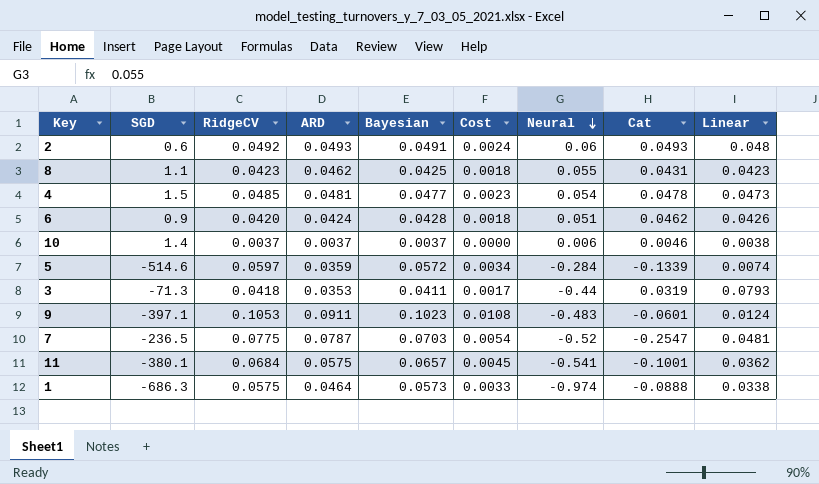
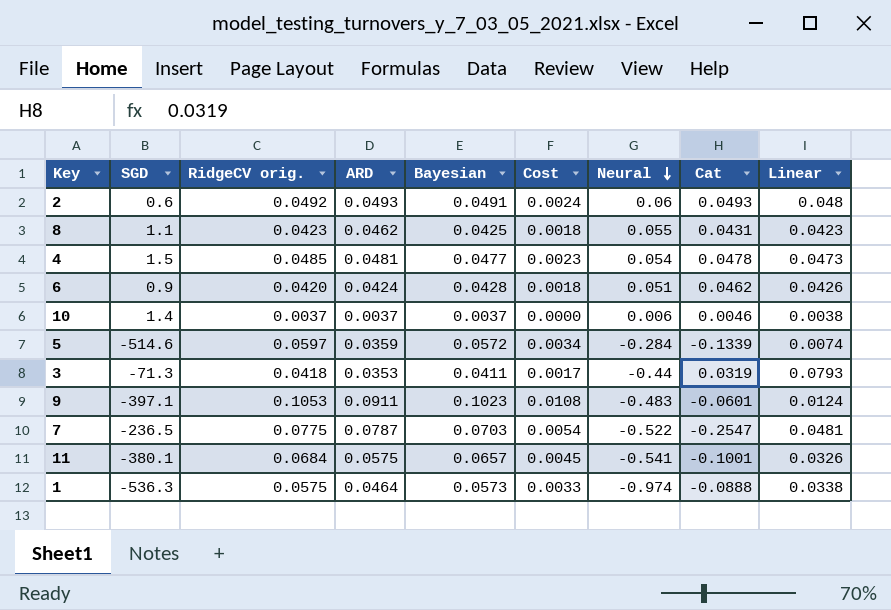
column name: RidgeCV -> RidgeCV orig.
7 | Neural: -0.52 -> -0.522
11 | Linear: 0.0362 -> 0.0326
1 | SGD: -686.3 -> -536.3

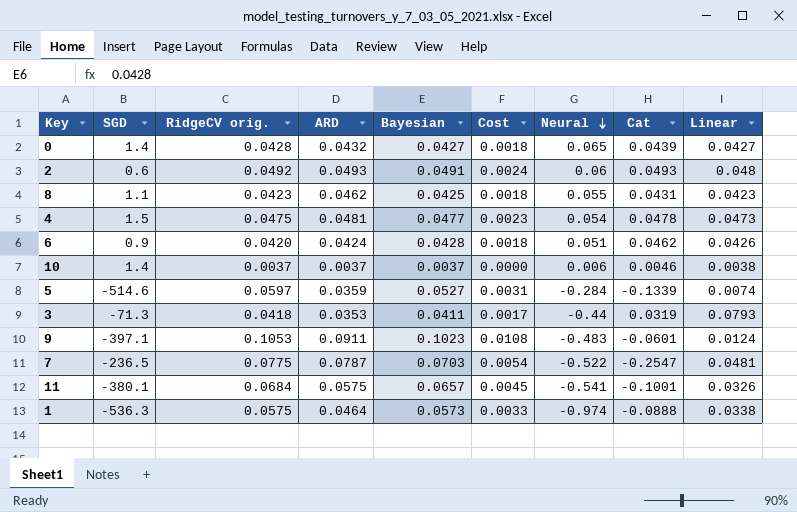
row 0: none -> 1.4 | 0.0428 | 0.0432 | 0.0427 | 0.0018 | 0.065 | 0.0439 | 0.0427
4 | RidgeCV orig.: 0.0485 -> 0.0475
5 | Bayesian: 0.0572 -> 0.0527
5 | Cost: 0.0034 -> 0.0031

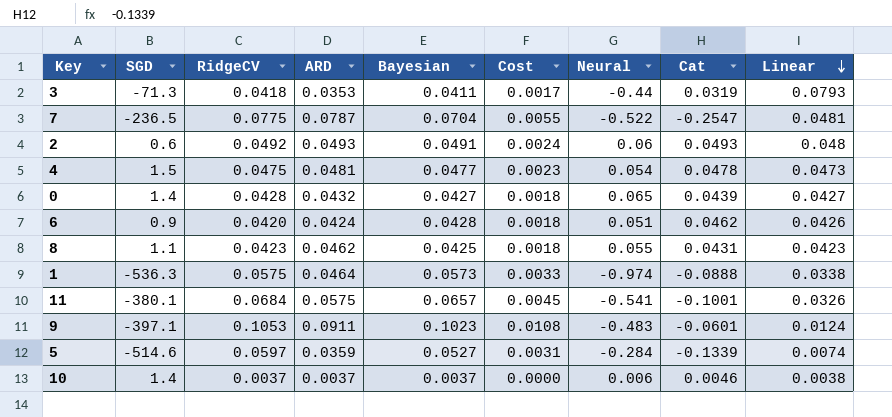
row order: Neural descending -> Linear descending
column name: RidgeCV orig. -> RidgeCV
7 | Bayesian: 0.0703 -> 0.0704
7 | Cost: 0.0054 -> 0.0055

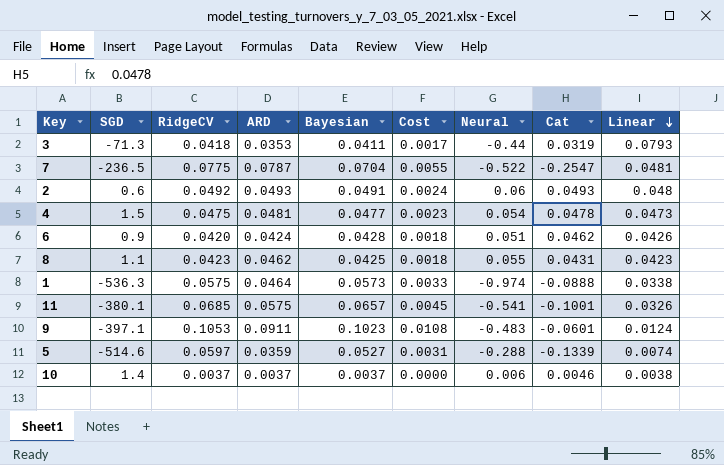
row 0: 1.4 | 0.0428 | 0.0432 | 0.0427 | 0.0018 | 0.065 | 0.0439 | 0.0427 -> none
11 | RidgeCV: 0.0684 -> 0.0685
5 | Neural: -0.284 -> -0.288

